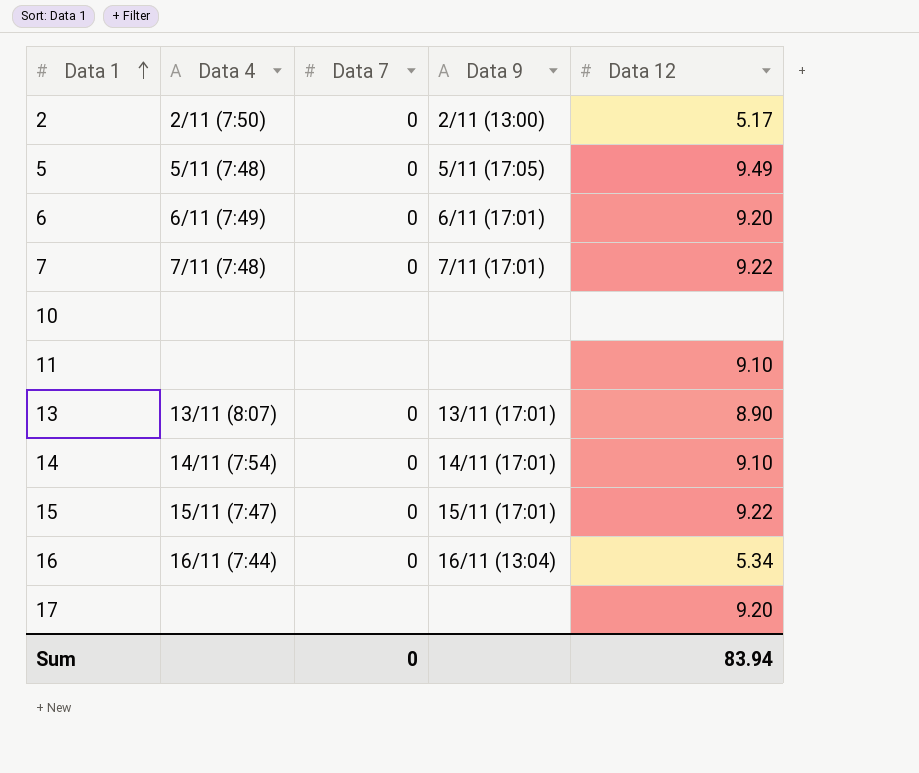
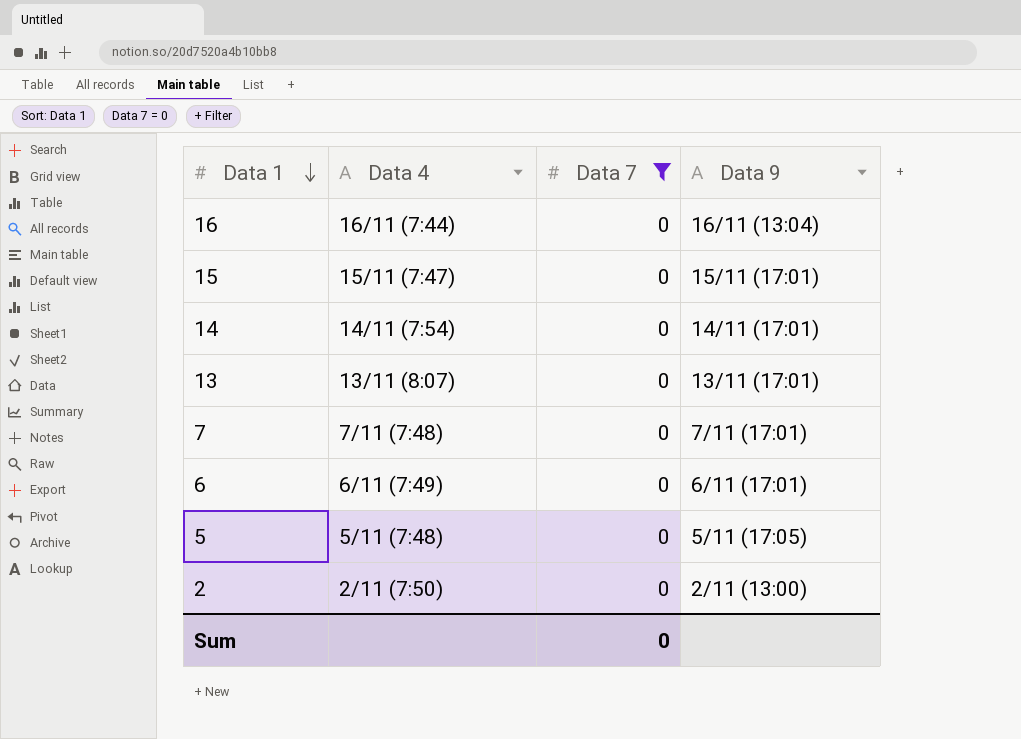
filter: none -> Data 7 = 0
row order: Data 1 ascending -> Data 1 descending
column Data 12 | position: 5 -> none

